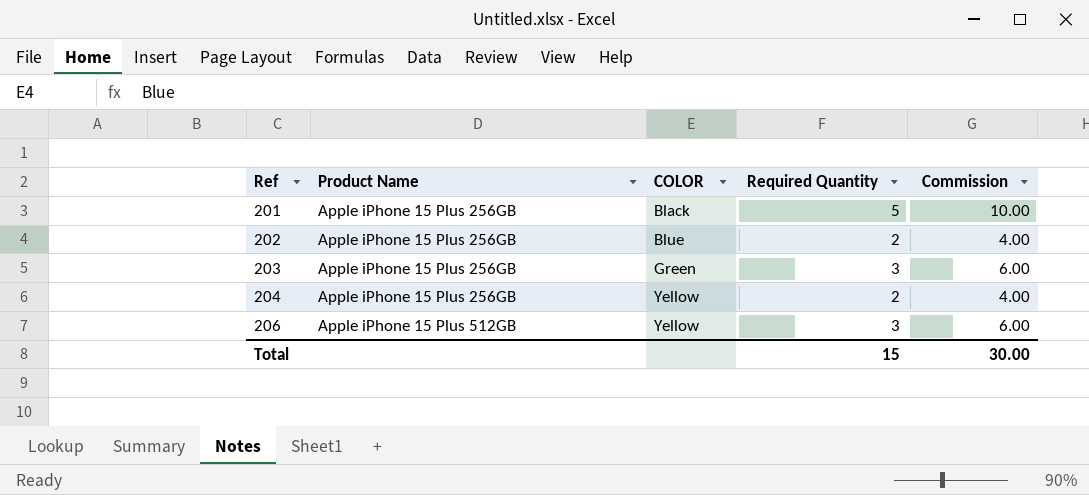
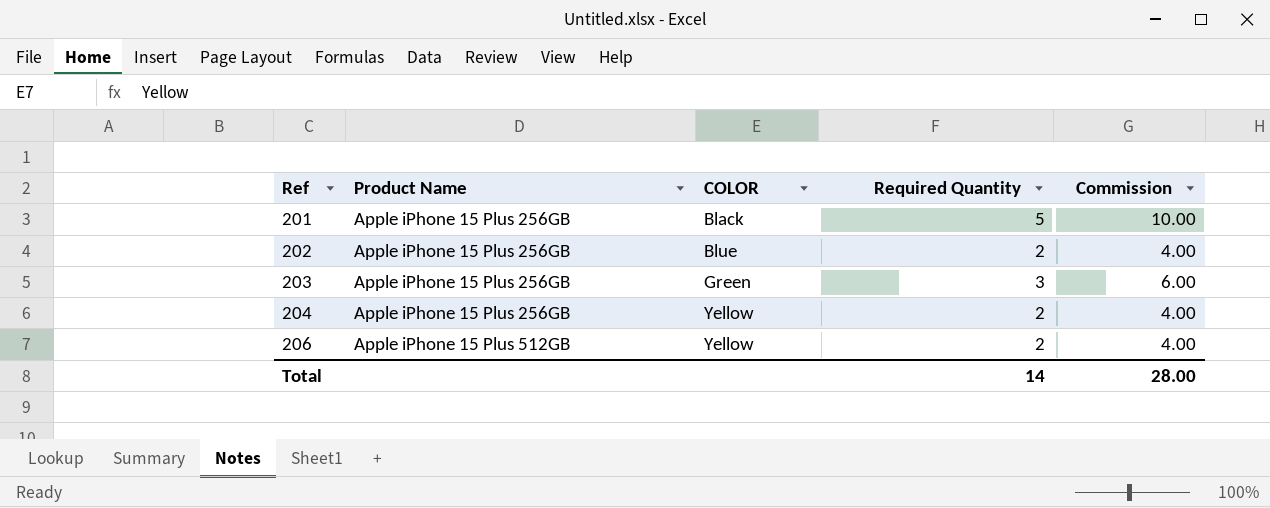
206 | Required Quantity: 3 -> 2
206 | Commission: 6.00 -> 4.00
Total | Required Quantity: 15 -> 14
Total | Commission: 30.00 -> 28.00

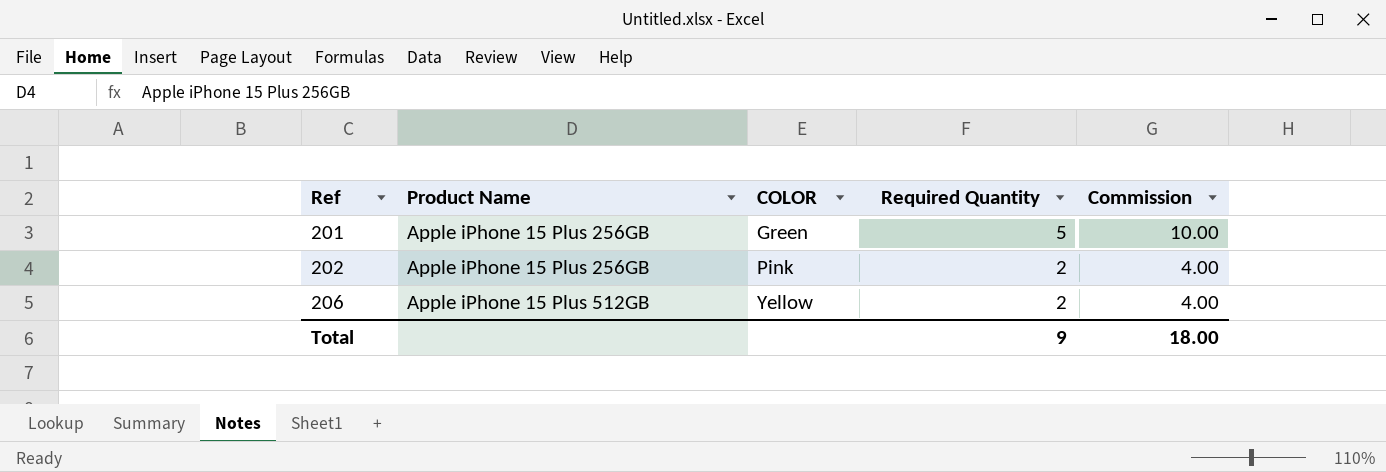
row 203: Apple iPhone 15 Plus 256GB | Green | 3 | 6.00 -> none
row 204: Apple iPhone 15 Plus 256GB | Yellow | 2 | 4.00 -> none
201 | COLOR: Black -> Green
202 | COLOR: Blue -> Pink
Total | Required Quantity: 14 -> 9
Total | Commission: 28.00 -> 18.00

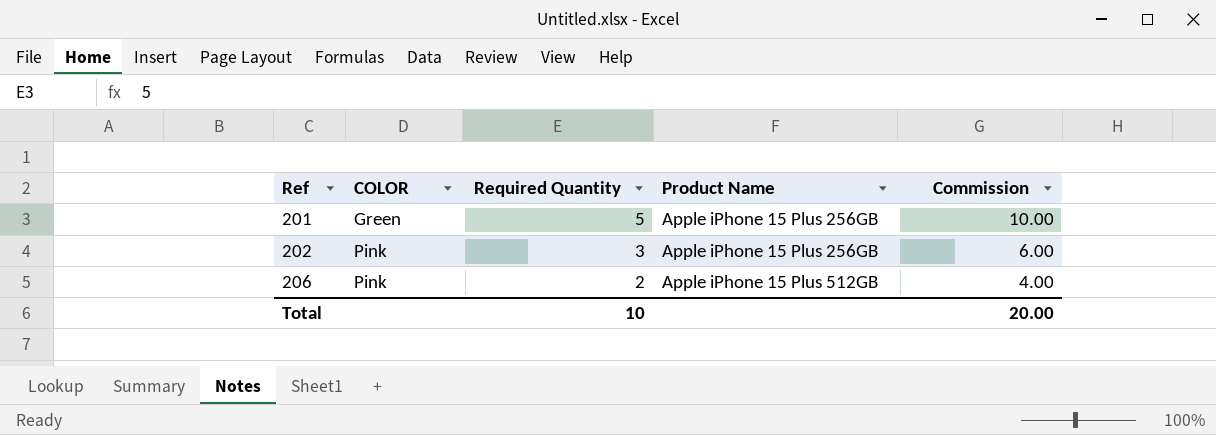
column Product Name | position: 2 -> 4
202 | Required Quantity: 2 -> 3
202 | Commission: 4.00 -> 6.00
206 | COLOR: Yellow -> Pink
Total | Required Quantity: 9 -> 10
Total | Commission: 18.00 -> 20.00

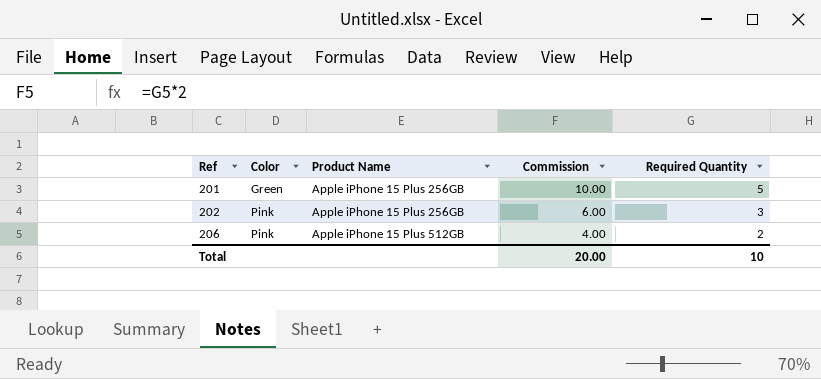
column name: COLOR -> Color
column Required Quantity | position: 3 -> 5

